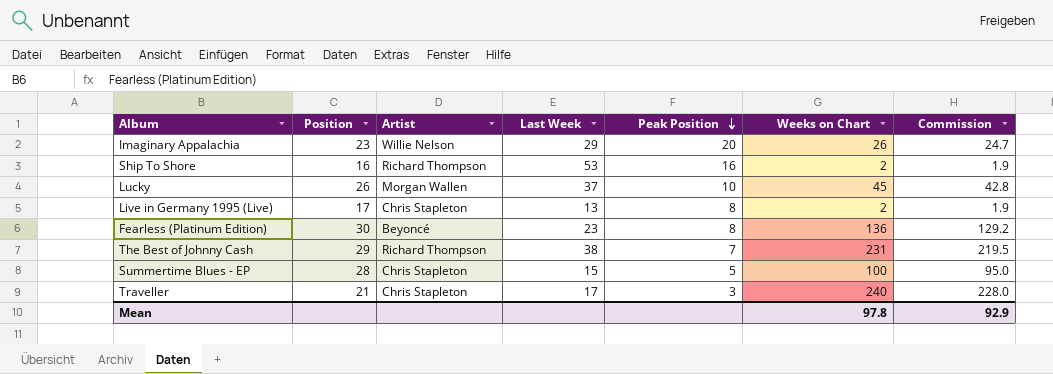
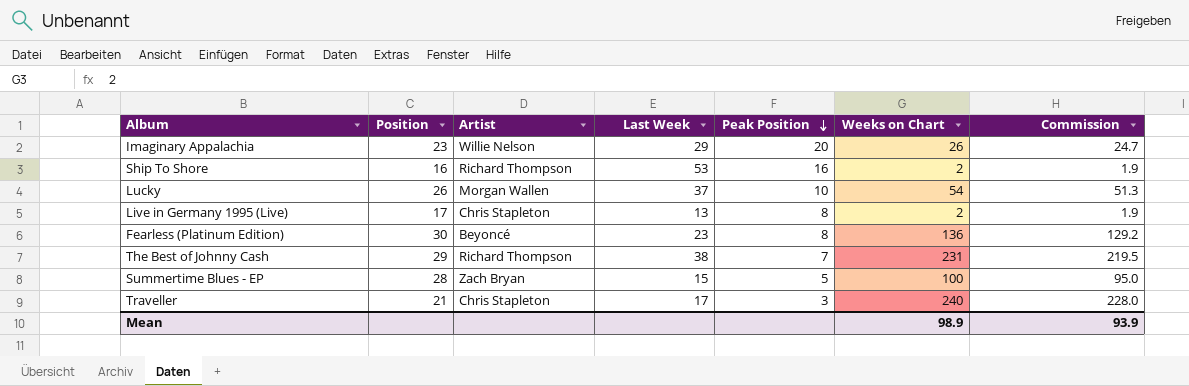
Lucky | Weeks on Chart: 45 -> 54
Lucky | Commission: 42.8 -> 51.3
Summertime Blues - EP | Artist: Chris Stapleton -> Zach Bryan
Mean | Weeks on Chart: 97.8 -> 98.9
Mean | Commission: 92.9 -> 93.9

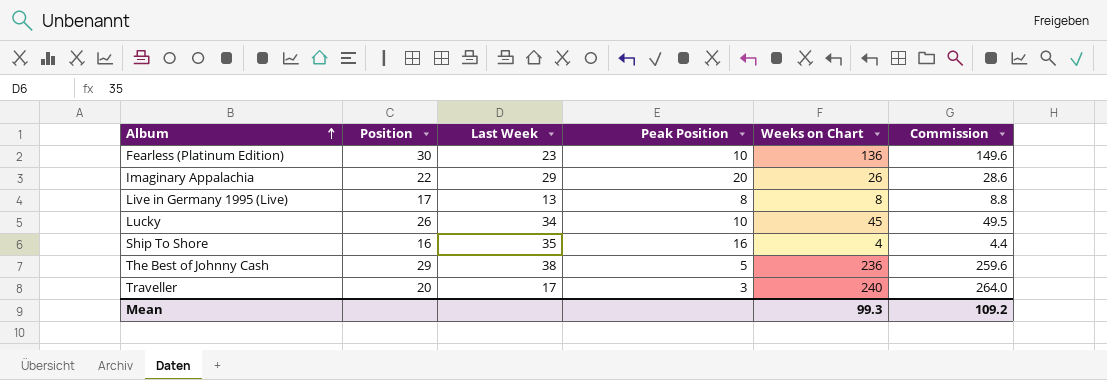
row order: Peak Position descending -> Album ascending
column Artist | position: 3 -> none
column Commission | formula: [Weeks on Chart] * 0.95 -> [Weeks on Chart] * 1.1
row Summertime Blues - EP: 28 | Zach Bryan | 15 | 5 | 100 | 95.0 -> none
Fearless (Platinum Edition) | Peak Position: 8 -> 10
Imaginary Appalachia | Position: 23 -> 22
Live in Germany 1995 (Live) | Weeks on Chart: 2 -> 8
Lucky | Last Week: 37 -> 34
Lucky | Weeks on Chart: 54 -> 45
Ship To Shore | Last Week: 53 -> 35
Ship To Shore | Weeks on Chart: 2 -> 4
The Best of Johnny Cash | Peak Position: 7 -> 5
The Best of Johnny Cash | Weeks on Chart: 231 -> 236
Traveller | Position: 21 -> 20
Mean | Weeks on Chart: 98.9 -> 99.3
Mean | Commission: 93.9 -> 109.2

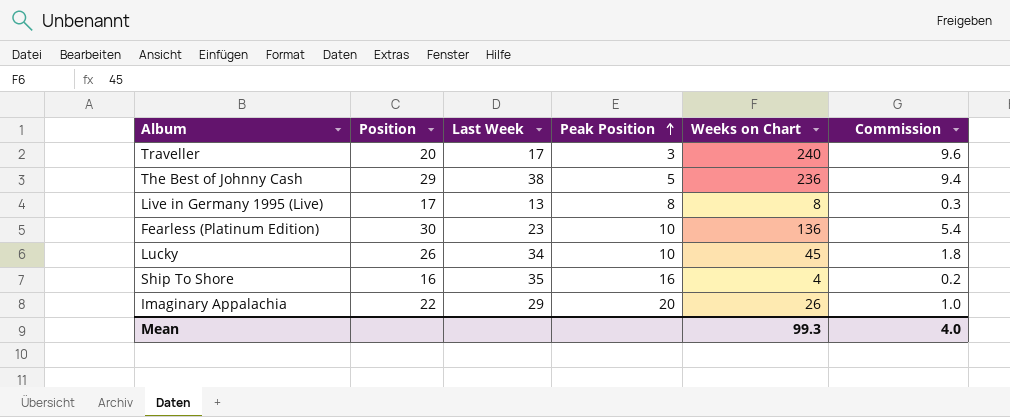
row order: Album ascending -> Peak Position ascending
column Commission | formula: [Weeks on Chart] * 1.1 -> [Weeks on Chart] * 0.04
Mean | Commission: 109.2 -> 4.0

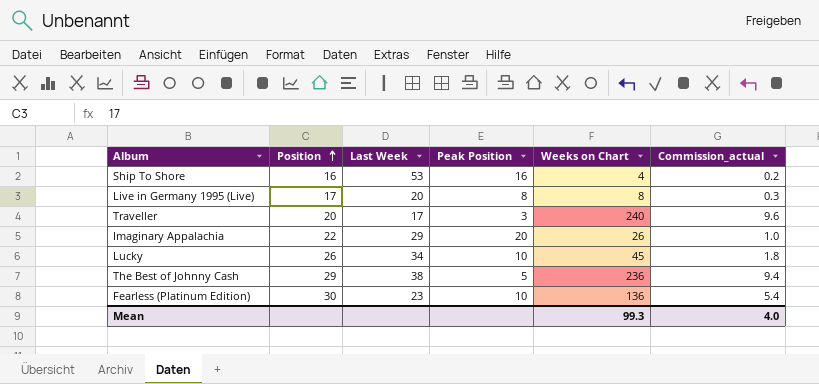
row order: Peak Position ascending -> Position ascending
column name: Commission -> Commission_actual
Ship To Shore | Last Week: 35 -> 53
Live in Germany 1995 (Live) | Last Week: 13 -> 20

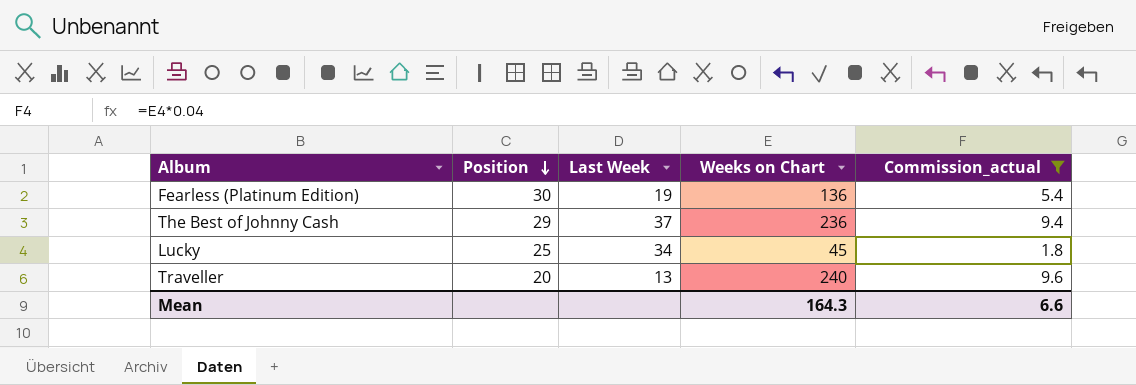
filter: none -> Commission_actual >= 1.8
row order: Position ascending -> Position descending
column Peak Position | position: 4 -> none
Fearless (Platinum Edition) | Last Week: 23 -> 19
The Best of Johnny Cash | Last Week: 38 -> 37
Lucky | Position: 26 -> 25
Traveller | Last Week: 17 -> 13
Mean | Weeks on Chart: 99.3 -> 164.3
Mean | Commission_actual: 4.0 -> 6.6

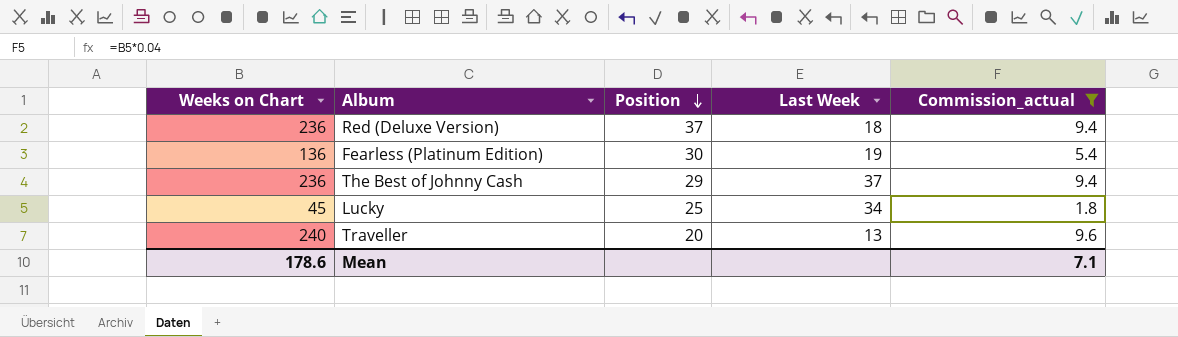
column Weeks on Chart | position: 4 -> 1
row Red (Deluxe Version): none -> 236 | 37 | 18 | 9.4
Mean | Weeks on Chart: 164.3 -> 178.6
Mean | Commission_actual: 6.6 -> 7.1

